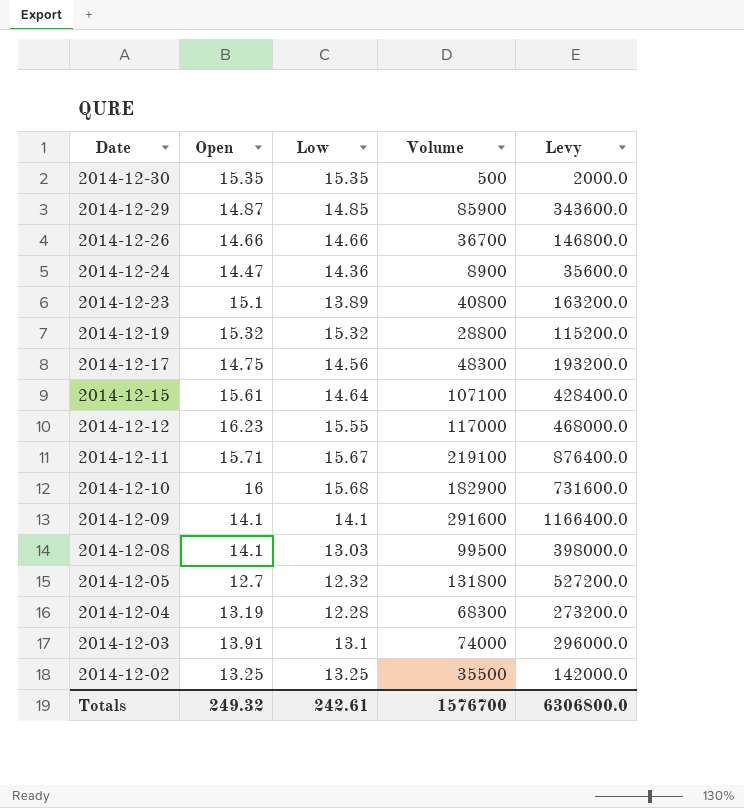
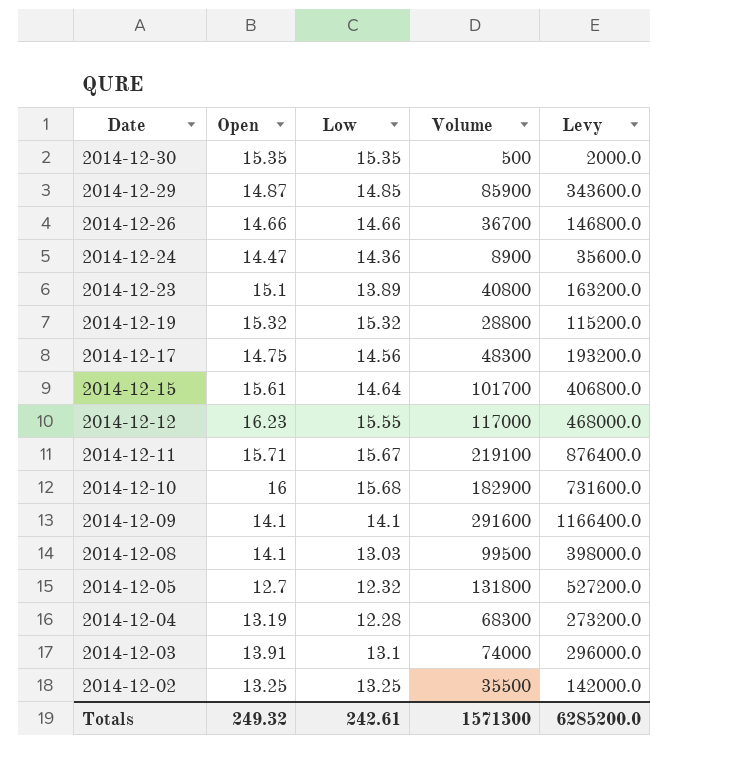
2014-12-15 | Volume: 107100 -> 101700
2014-12-15 | Levy: 428400.0 -> 406800.0
Totals | Volume: 1576700 -> 1571300
Totals | Levy: 6306800.0 -> 6285200.0

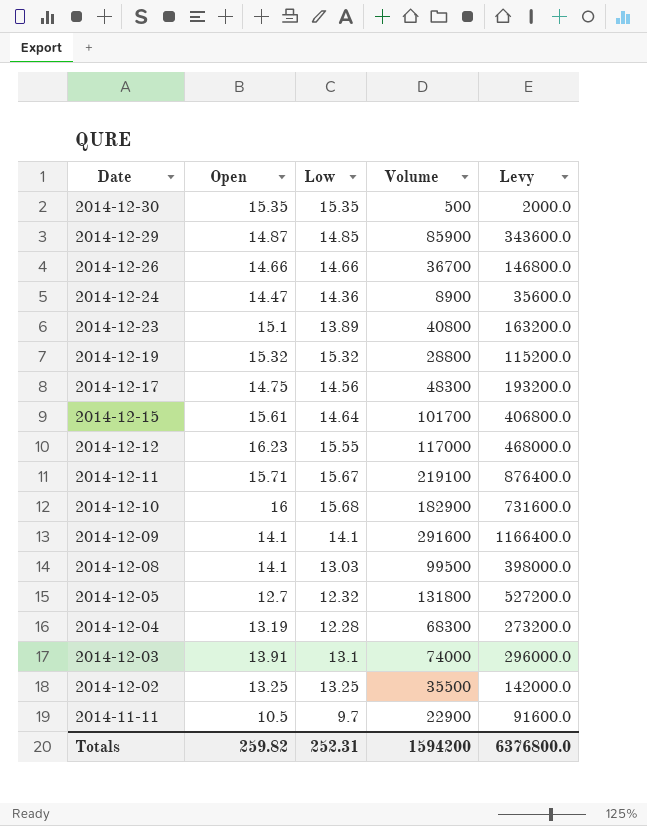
row 2014-11-11: none -> 10.5 | 9.7 | 22900 | 91600.0
Totals | Open: 249.32 -> 259.82
Totals | Low: 242.61 -> 252.31
Totals | Volume: 1571300 -> 1594200
Totals | Levy: 6285200.0 -> 6376800.0

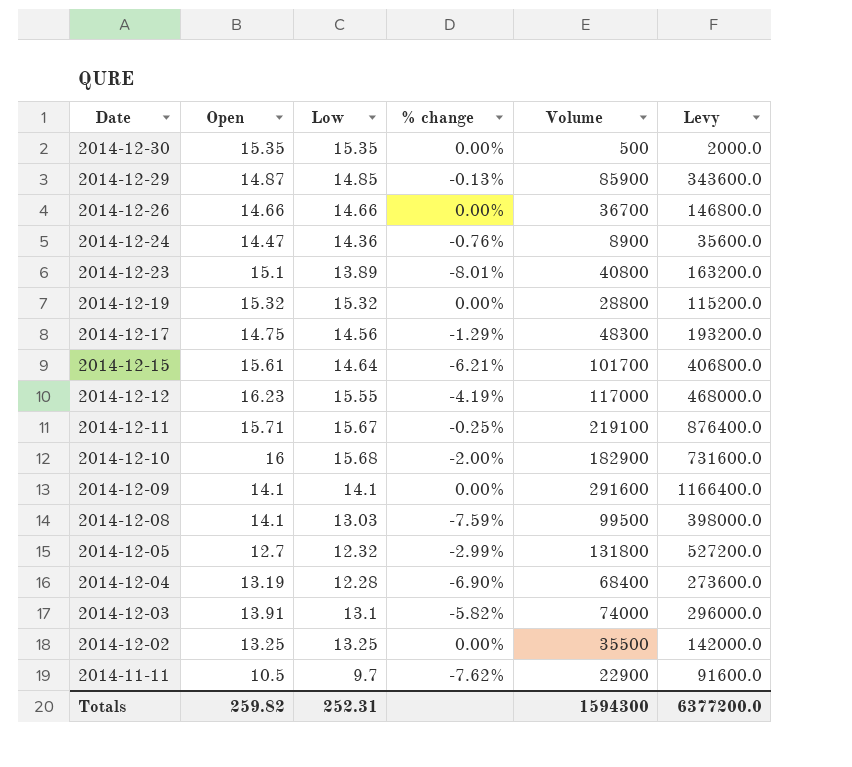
column % change | formula: none -> ([Low] - [Open]) / [Open]
2014-12-04 | Volume: 68300 -> 68400
2014-12-04 | Levy: 273200.0 -> 273600.0
Totals | Volume: 1594200 -> 1594300
Totals | Levy: 6376800.0 -> 6377200.0

